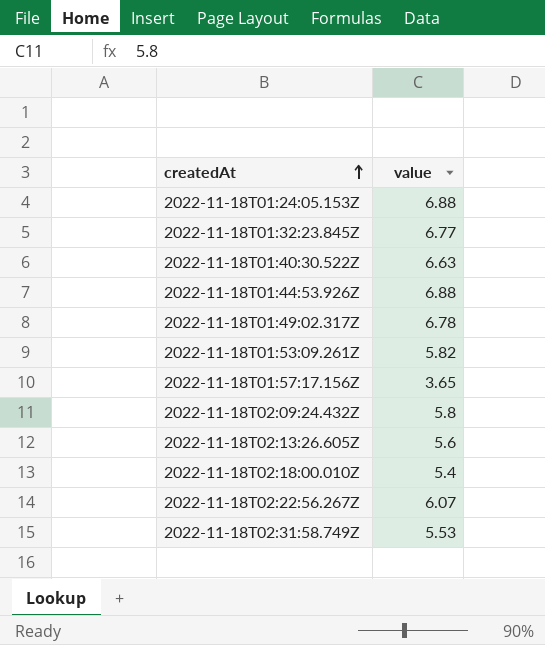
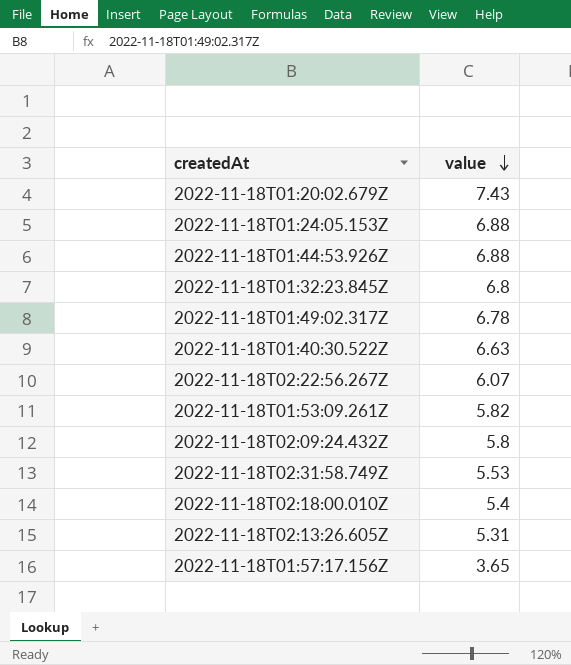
row order: createdAt ascending -> value descending
row 2022-11-18T01:20:02.679Z: none -> 7.43
2022-11-18T01:32:23.845Z | value: 6.77 -> 6.8
2022-11-18T02:13:26.605Z | value: 5.6 -> 5.31

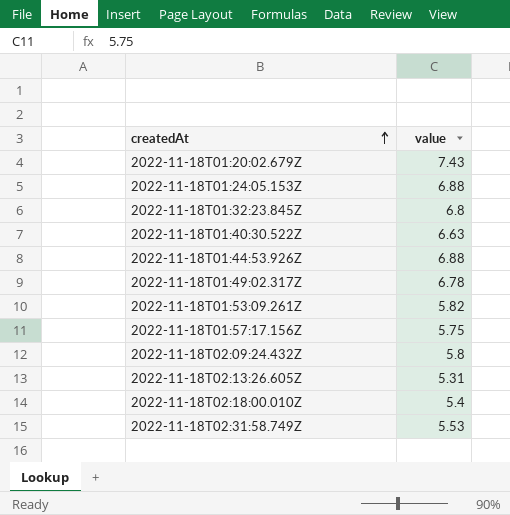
row order: value descending -> createdAt ascending
row 2022-11-18T02:22:56.267Z: 6.07 -> none
2022-11-18T01:57:17.156Z | value: 3.65 -> 5.75

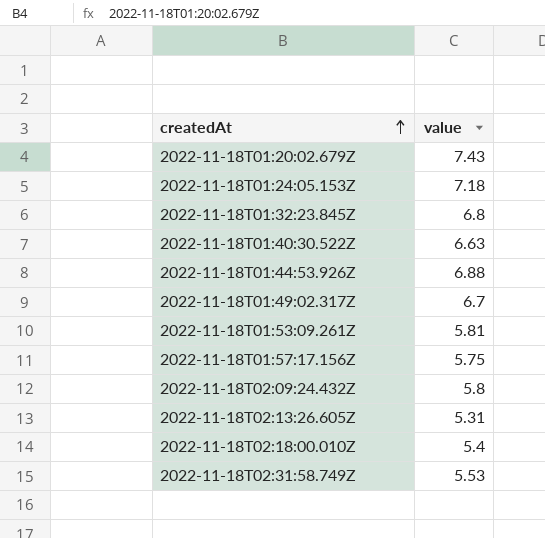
2022-11-18T01:24:05.153Z | value: 6.88 -> 7.18
2022-11-18T01:49:02.317Z | value: 6.78 -> 6.7
2022-11-18T01:53:09.261Z | value: 5.82 -> 5.81

